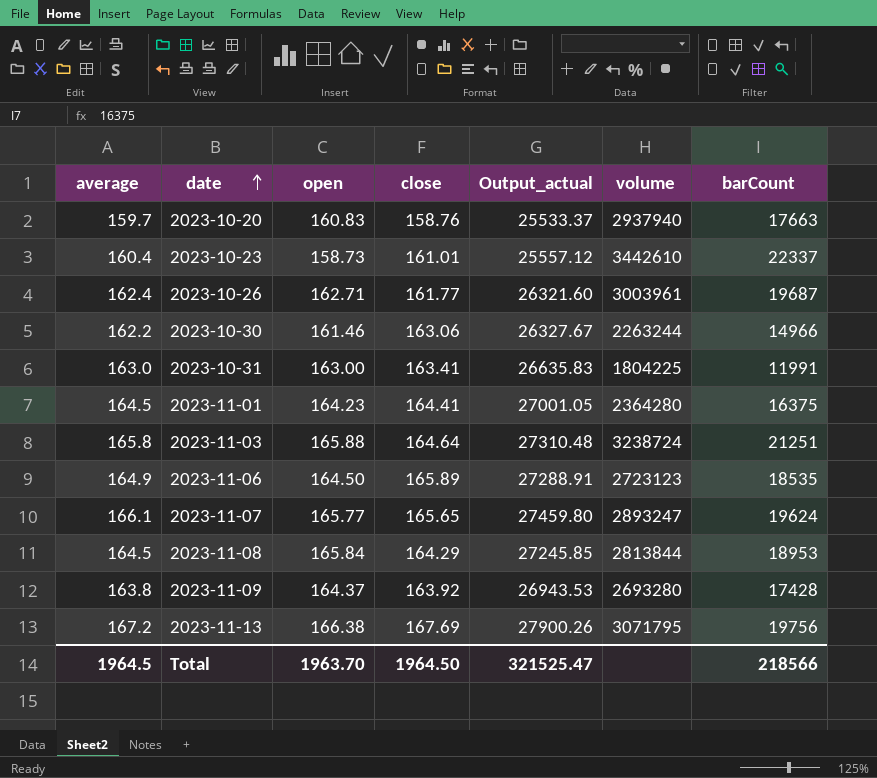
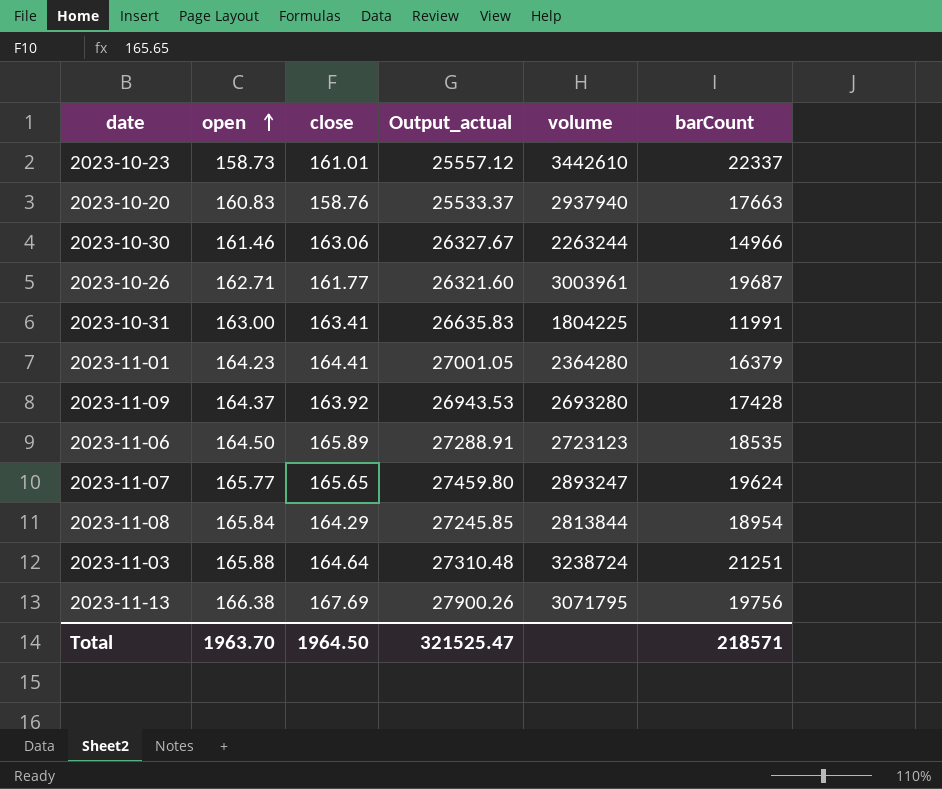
row order: date ascending -> open ascending
column average | position: 1 -> none
2023-11-01 | barCount: 16375 -> 16379
2023-11-08 | barCount: 18953 -> 18954
Total | barCount: 218566 -> 218571

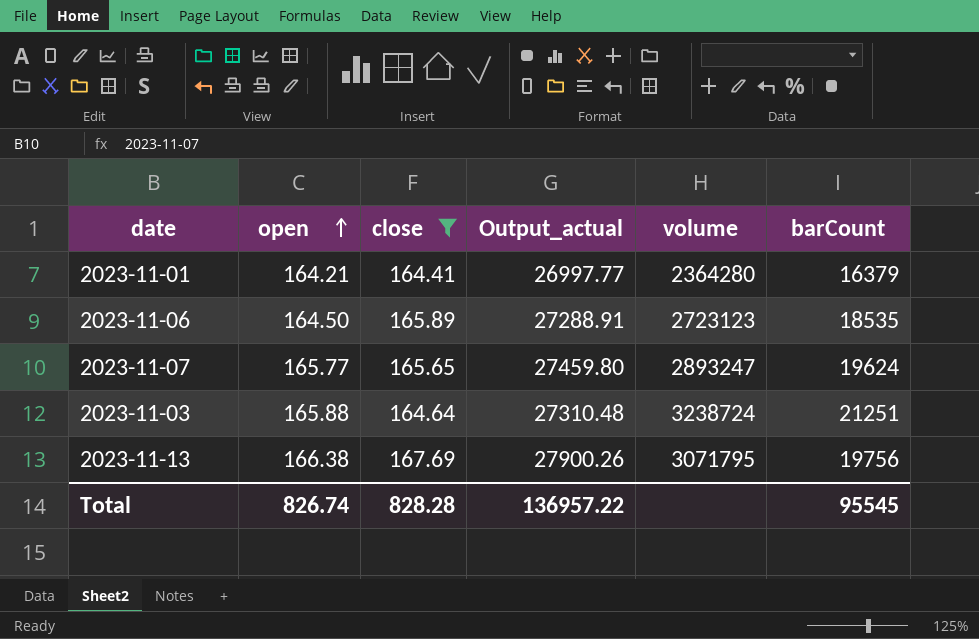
filter: none -> close >= 164.41
2023-11-01 | open: 164.23 -> 164.21
2023-11-01 | Output_actual: 27001.05 -> 26997.77
Total | open: 1963.70 -> 826.74
Total | close: 1964.50 -> 828.28
Total | Output_actual: 321525.47 -> 136957.22
Total | barCount: 218571 -> 95545

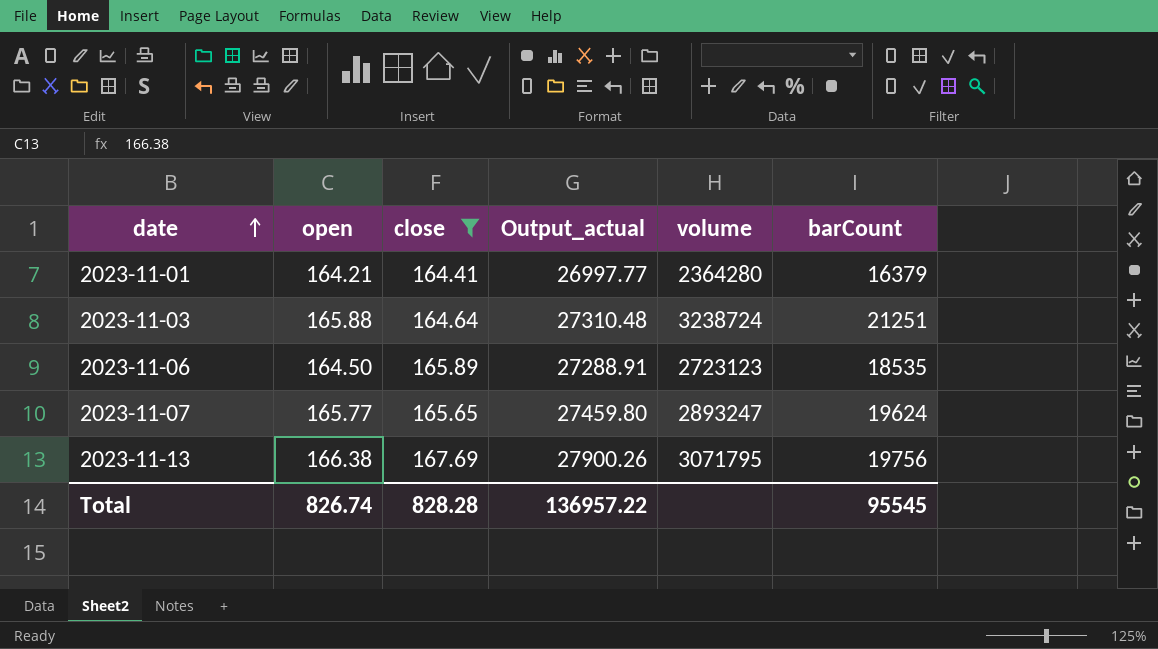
row order: open ascending -> date ascending

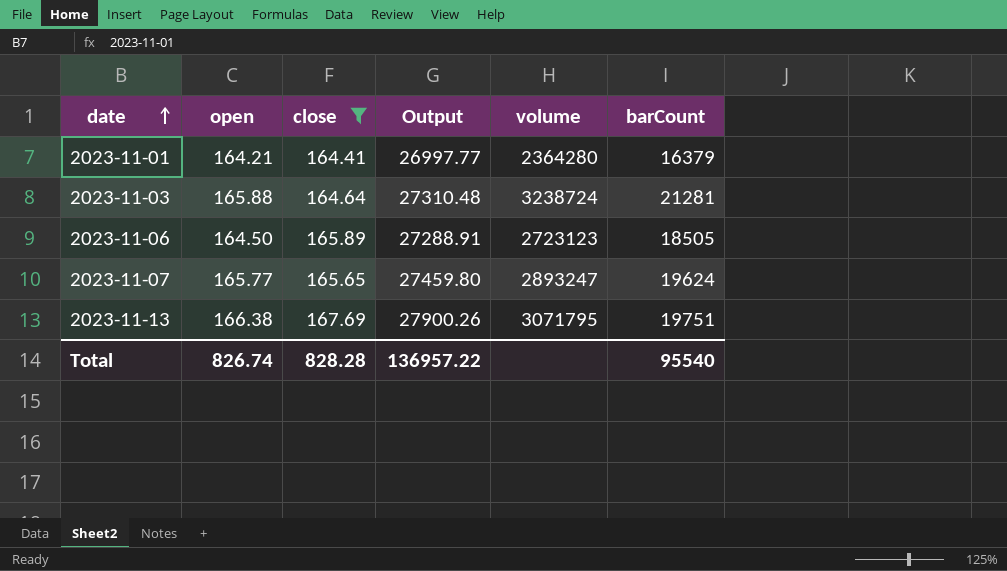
column name: Output_actual -> Output
2023-11-03 | barCount: 21251 -> 21281
2023-11-06 | barCount: 18535 -> 18505
2023-11-13 | barCount: 19756 -> 19751
Total | barCount: 95545 -> 95540

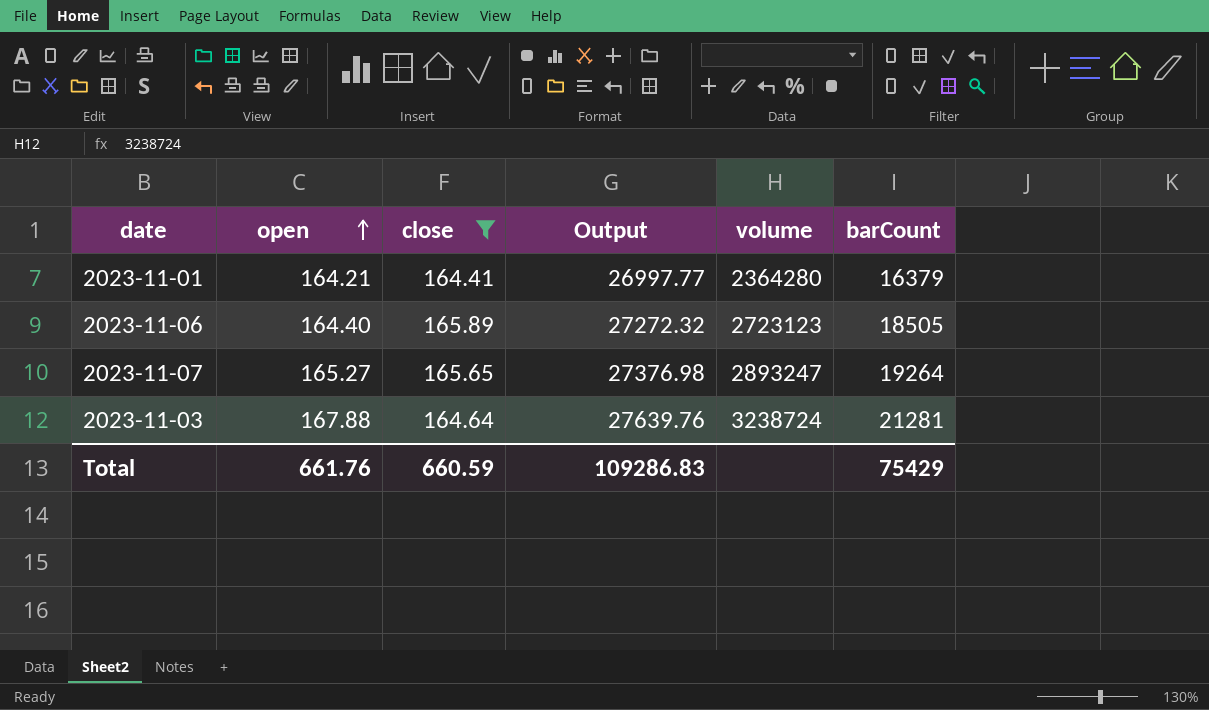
row order: date ascending -> open ascending
row 2023-11-13: 166.38 | 167.69 | 27900.26 | 3071795 | 19751 -> none
2023-11-06 | open: 164.50 -> 164.40
2023-11-06 | Output: 27288.91 -> 27272.32
2023-11-07 | open: 165.77 -> 165.27
2023-11-07 | Output: 27459.80 -> 27376.98
2023-11-07 | barCount: 19624 -> 19264
2023-11-03 | open: 165.88 -> 167.88
2023-11-03 | Output: 27310.48 -> 27639.76
Total | open: 826.74 -> 661.76
Total | close: 828.28 -> 660.59
Total | Output: 136957.22 -> 109286.83
Total | barCount: 95540 -> 75429

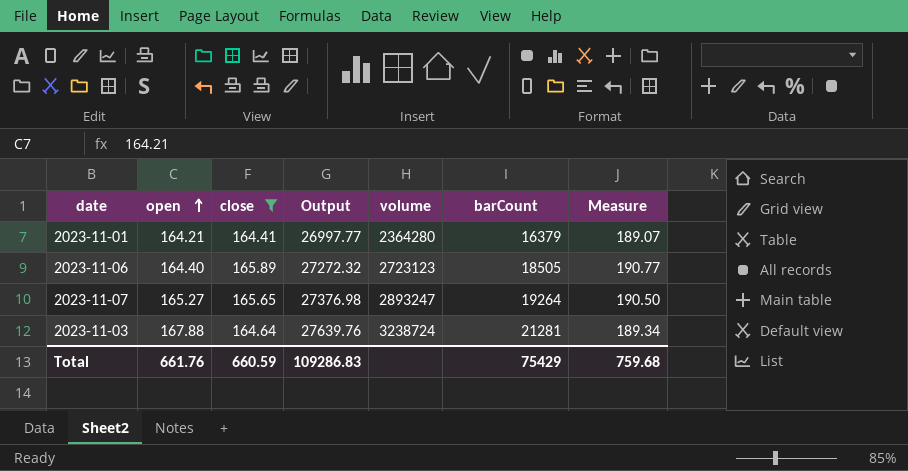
column Measure | formula: none -> [close] * 1.15

